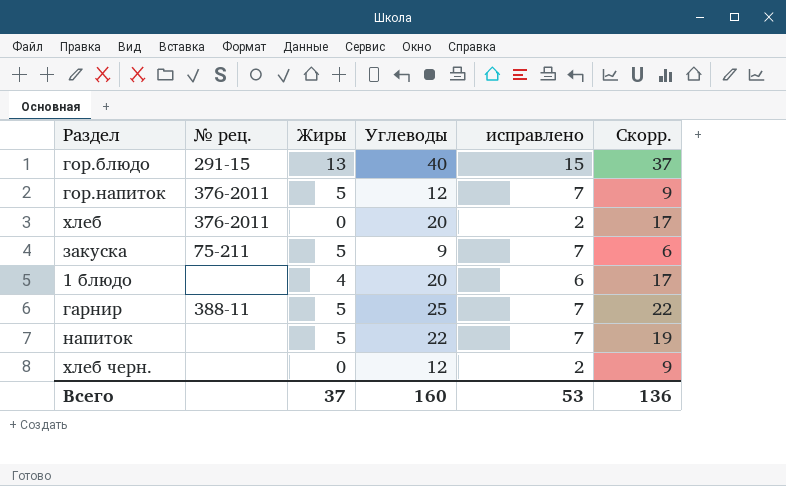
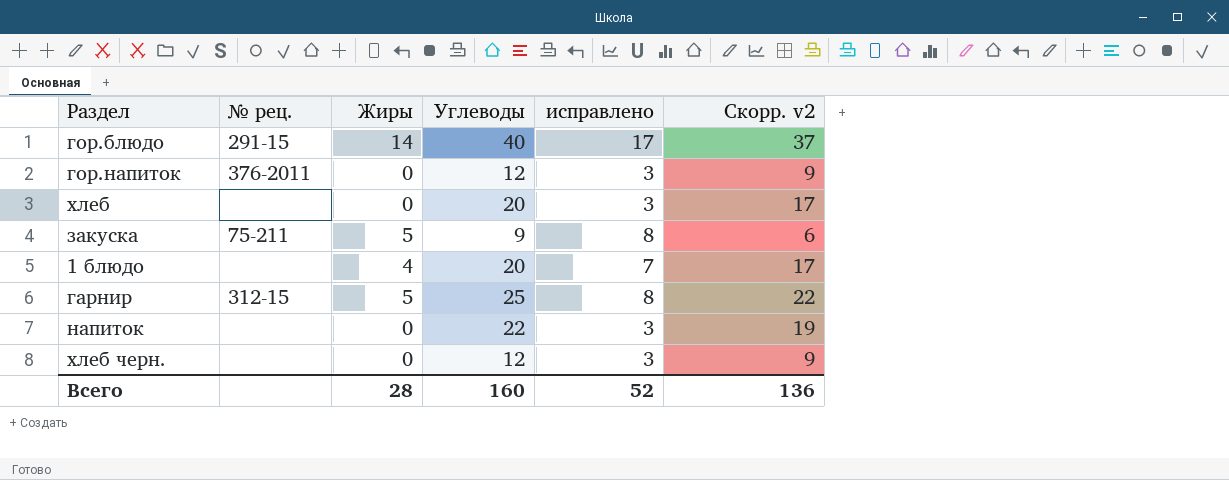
column исправлено | formula: [Жиры] + 2 -> [Жиры] + 3
column name: Скорр. -> Скорр. v2
гор.блюдо | Жиры: 13 -> 14
гор.напиток | Жиры: 5 -> 0
хлеб | № рец.: 376-2011 -> none
гарнир | № рец.: 388-11 -> 312-15
напиток | Жиры: 5 -> 0
Всего | Жиры: 37 -> 28
Всего | исправлено: 53 -> 52

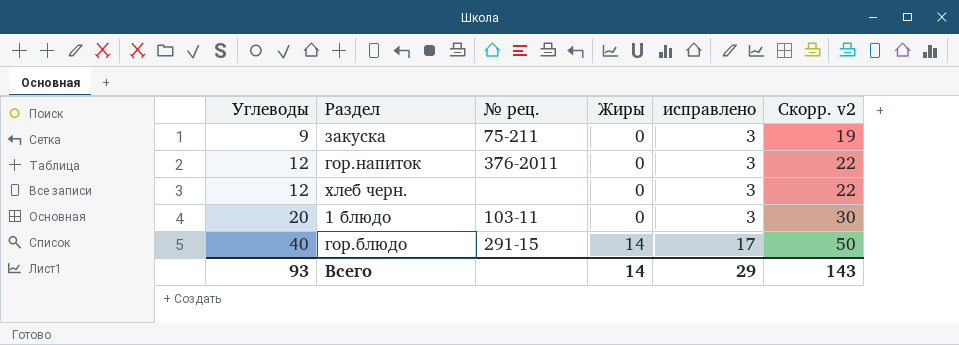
row order: none -> Углеводы ascending
column Углеводы | position: 4 -> 1
column Скорр. v2 | formula: [Углеводы] - 3 -> [Углеводы] + 10
row хлеб: none | 0 | 20 | 3 | 17 -> none
row гарнир: 312-15 | 5 | 25 | 8 | 22 -> none
row напиток: none | 0 | 22 | 3 | 19 -> none
закуска | Жиры: 5 -> 0
закуска | исправлено: 8 -> 3
1 блюдо | № рец.: none -> 103-11
1 блюдо | Жиры: 4 -> 0
1 блюдо | исправлено: 7 -> 3
Всего | Углеводы: 160 -> 93
Всего | Жиры: 28 -> 14
Всего | исправлено: 52 -> 29
Всего | Скорр. v2: 136 -> 143

